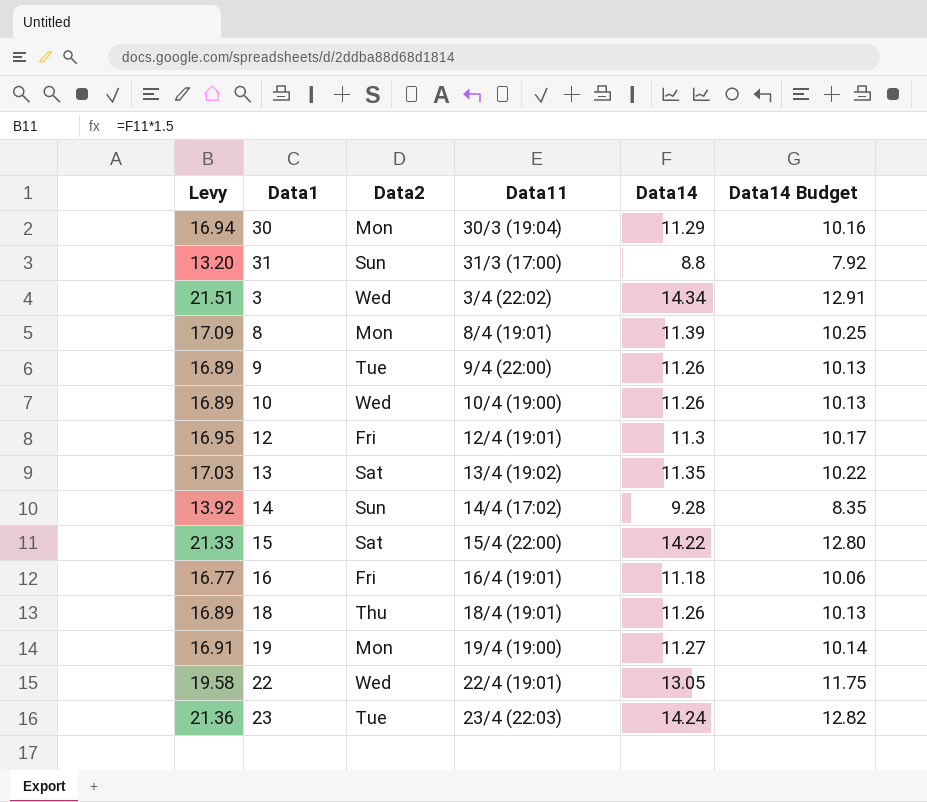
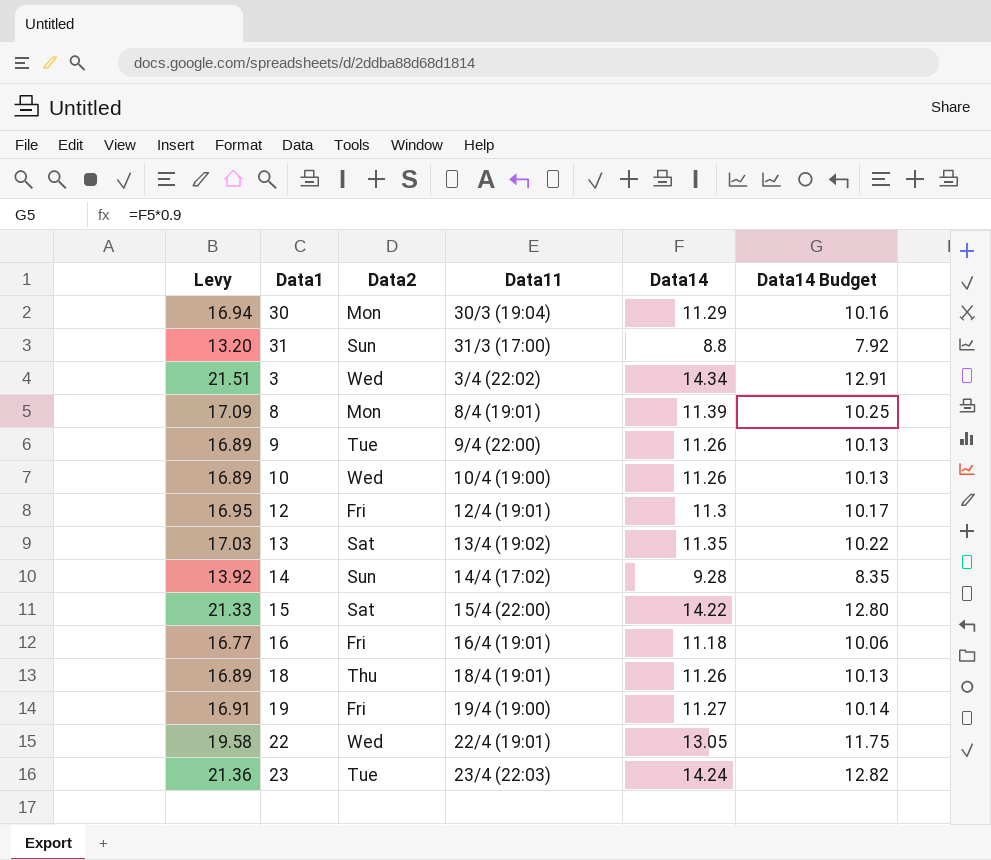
19 | Data2: Mon -> Fri

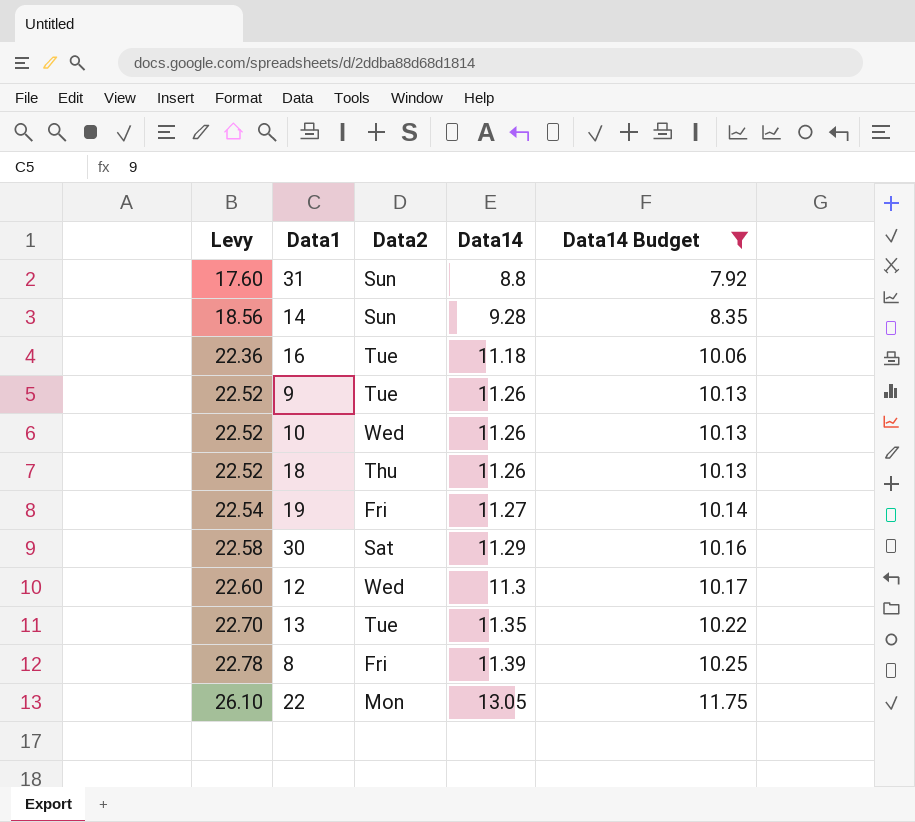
filter: none -> Data14 Budget <= 11.75
row order: none -> Levy ascending
column Data11 | position: 4 -> none
column Levy | formula: [Data14] * 1.5 -> [Data14] * 2
16 | Data2: Fri -> Tue
30 | Data2: Mon -> Sat
12 | Data2: Fri -> Wed
13 | Data2: Sat -> Tue
8 | Data2: Mon -> Fri
22 | Data2: Wed -> Mon

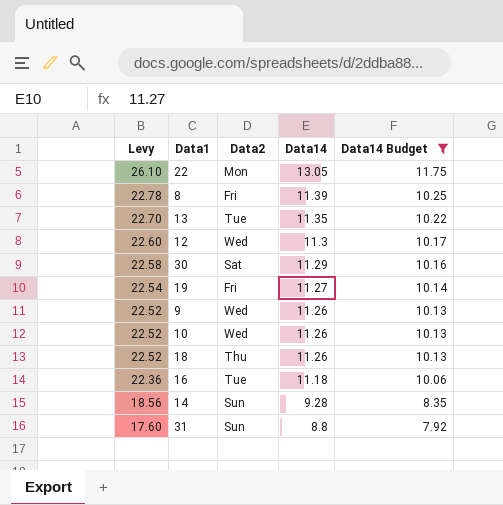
row order: Levy ascending -> Levy descending
9 | Data2: Tue -> Wed

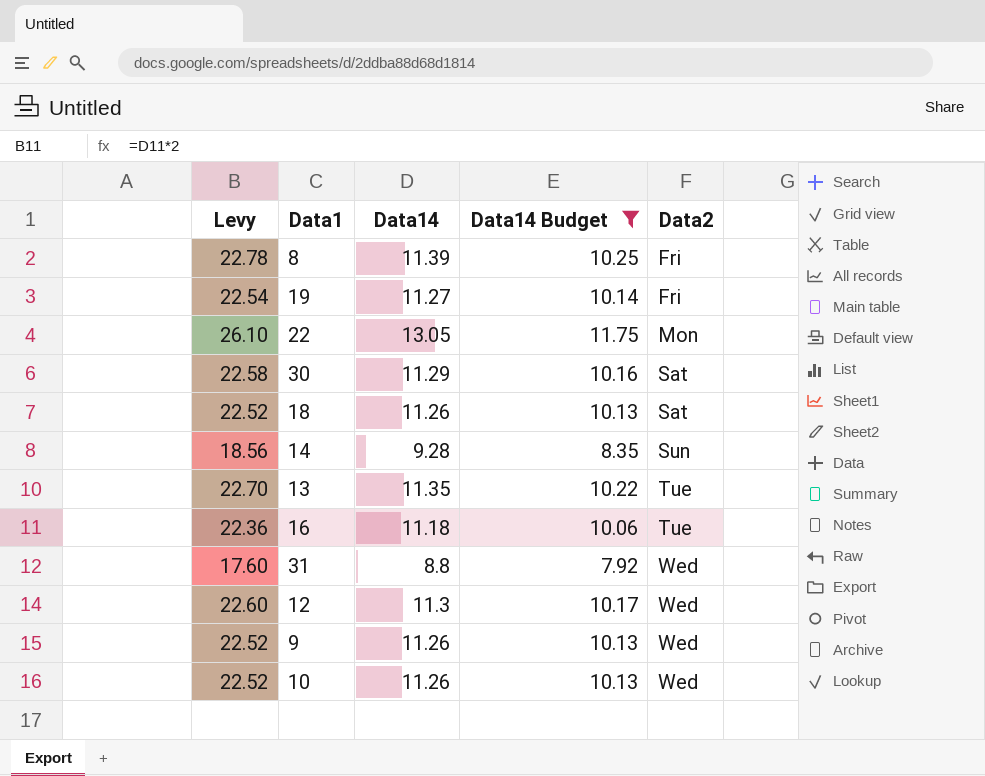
row order: Levy descending -> Data2 ascending
column Data2 | position: 3 -> 5
18 | Data2: Thu -> Sat
31 | Data2: Sun -> Wed

